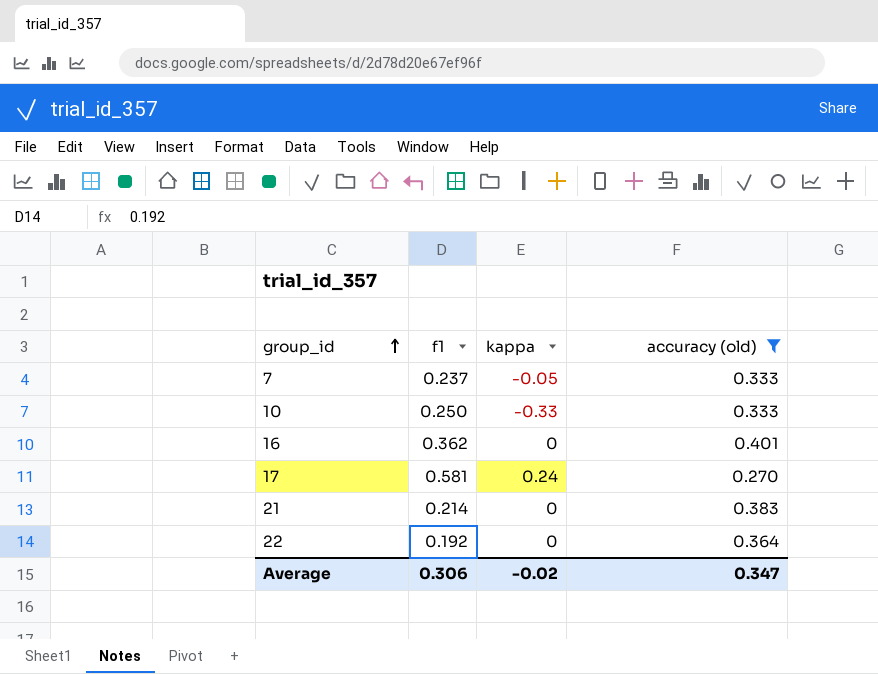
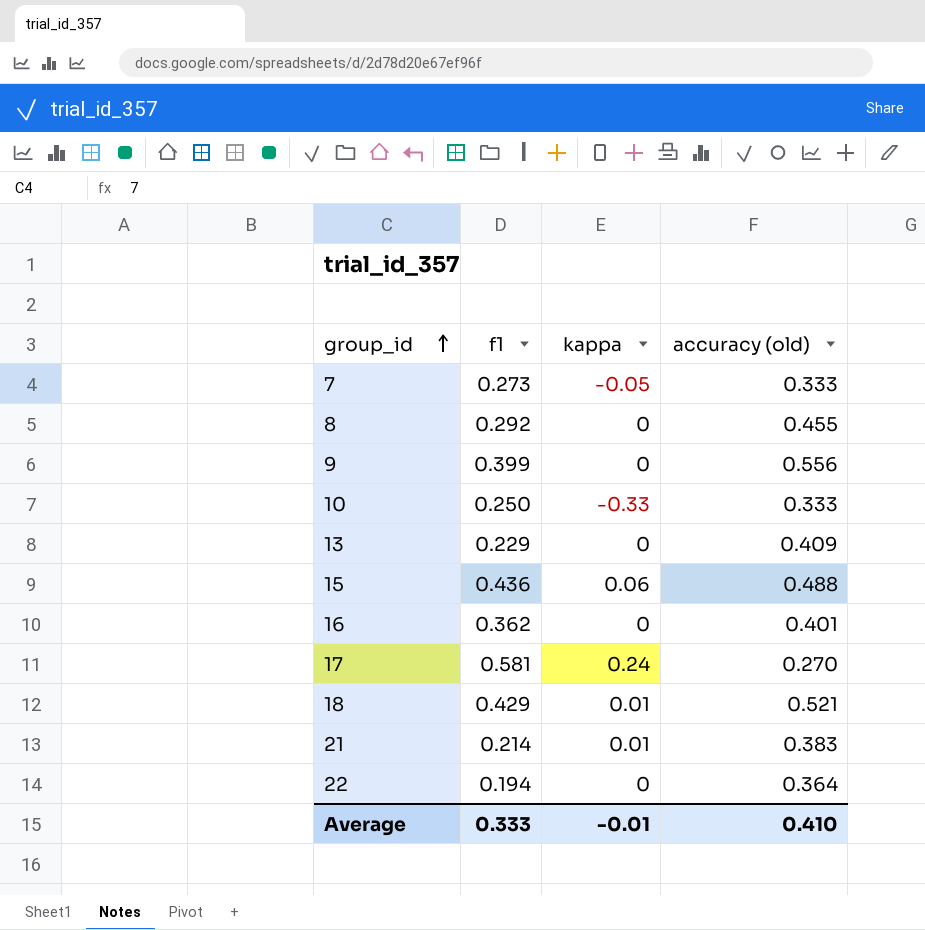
filter: accuracy (old) <= 0.401 -> none
7 | f1: 0.237 -> 0.273
21 | kappa: 0 -> 0.01
22 | f1: 0.192 -> 0.194
Average | f1: 0.306 -> 0.333
Average | kappa: -0.02 -> -0.01
Average | accuracy (old): 0.347 -> 0.410

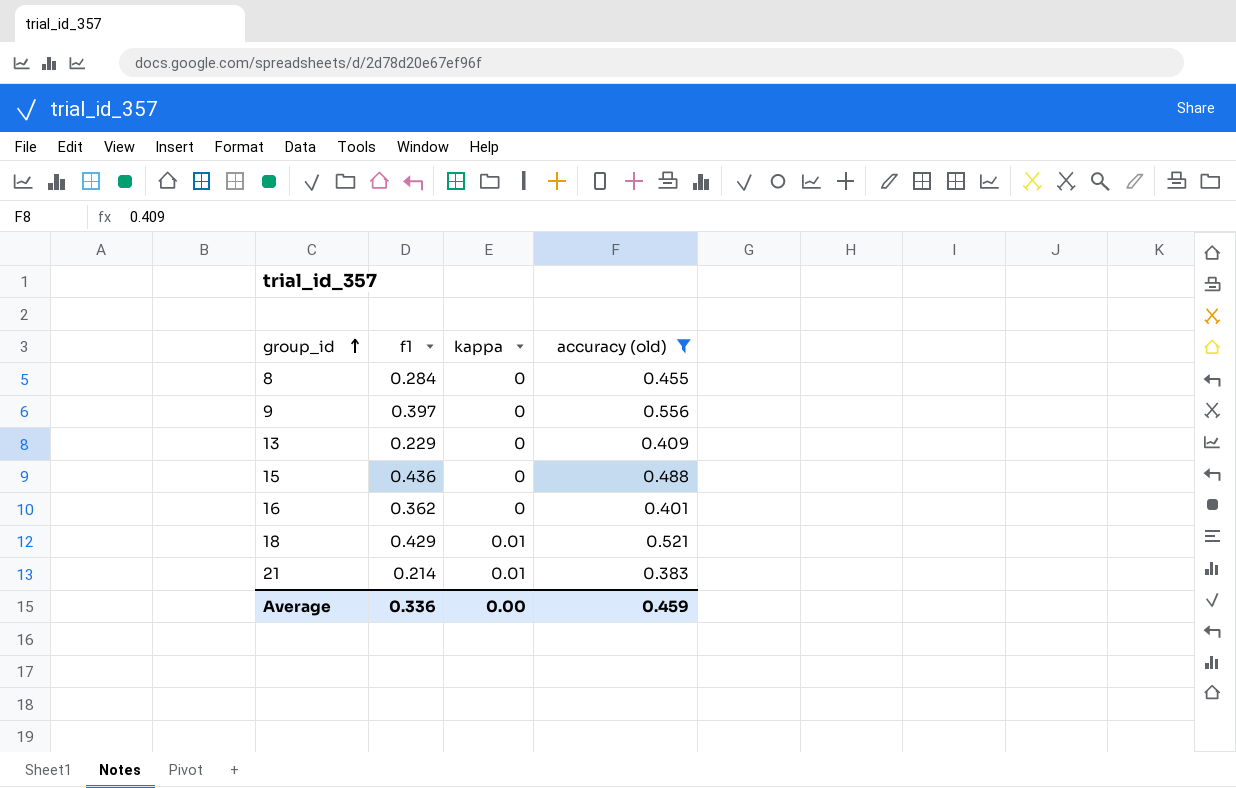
filter: none -> accuracy (old) >= 0.383
8 | f1: 0.292 -> 0.284
9 | f1: 0.399 -> 0.397
15 | kappa: 0.06 -> 0
Average | f1: 0.333 -> 0.336
Average | kappa: -0.01 -> 0.00
Average | accuracy (old): 0.410 -> 0.459

